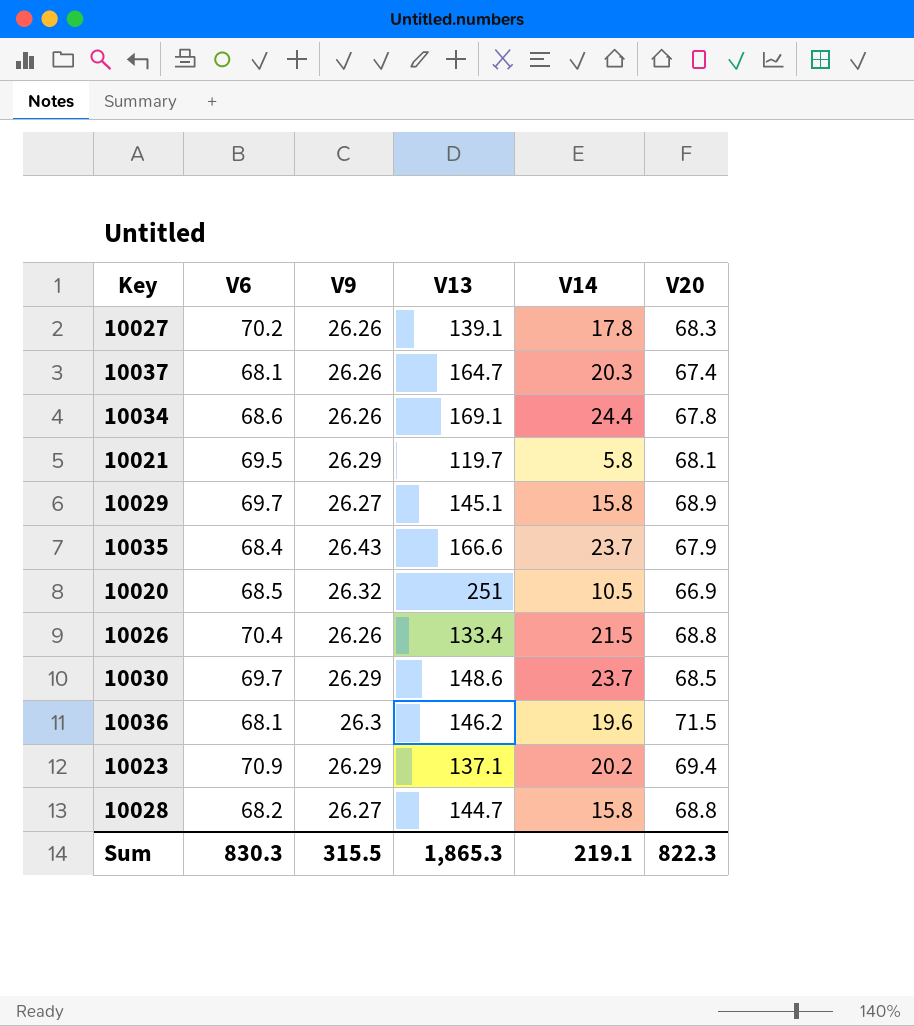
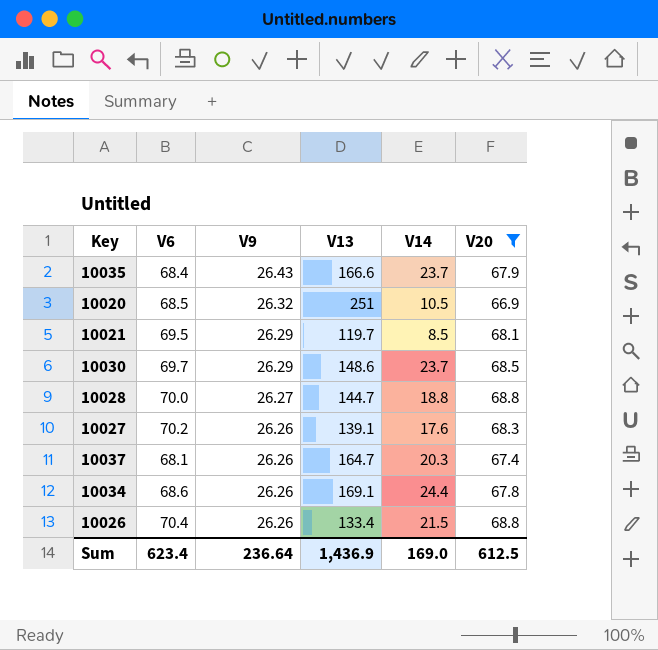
filter: none -> V20 <= 68.8
row order: none -> V9 descending
10021 | V14: 5.8 -> 8.5
10028 | V6: 68.2 -> 70.0
10028 | V14: 15.8 -> 18.8
10027 | V14: 17.8 -> 17.6
Sum | V6: 830.3 -> 623.4
Sum | V9: 315.5 -> 236.64
Sum | V13: 1,865.3 -> 1,436.9
Sum | V14: 219.1 -> 169.0
Sum | V20: 822.3 -> 612.5

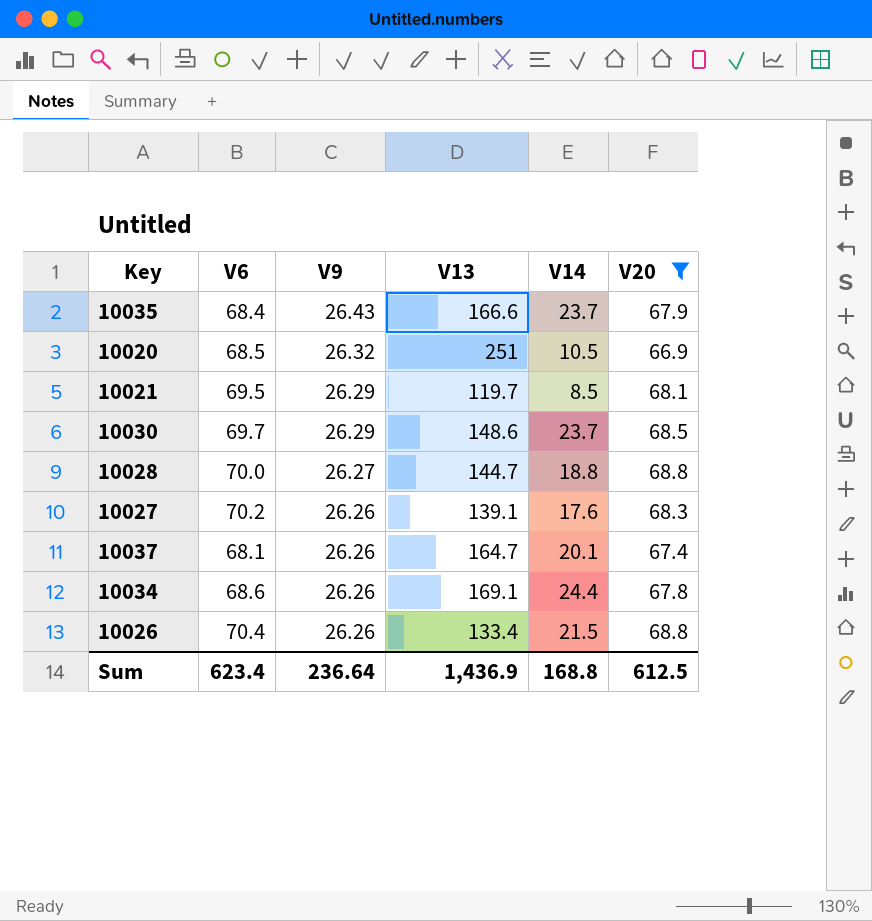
10037 | V14: 20.3 -> 20.1
Sum | V14: 169.0 -> 168.8

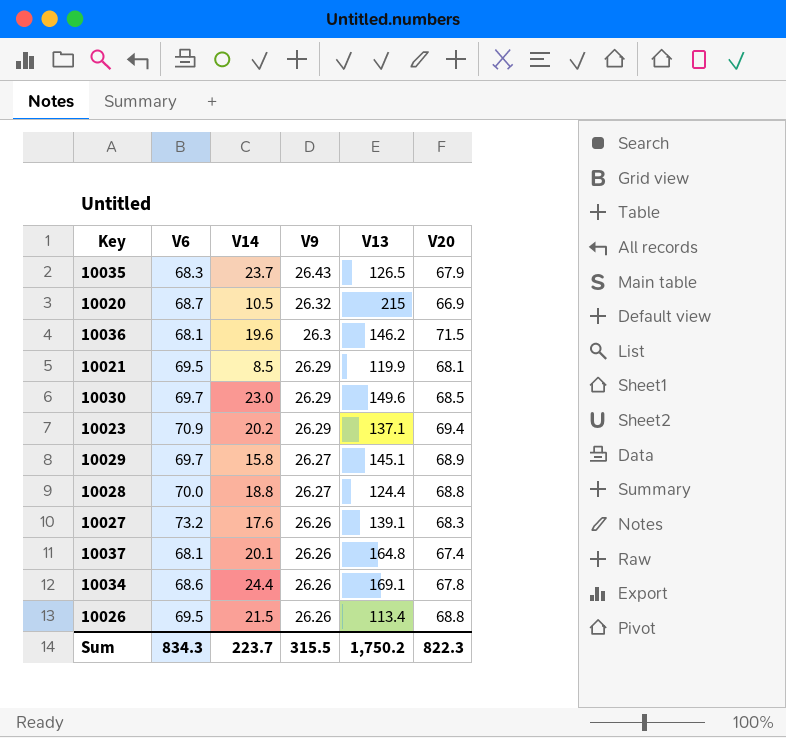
filter: V20 <= 68.8 -> none
column V14 | position: 5 -> 3
10035 | V6: 68.4 -> 68.3
10035 | V13: 166.6 -> 126.5
10020 | V6: 68.5 -> 68.7
10020 | V13: 251 -> 215
10021 | V13: 119.7 -> 119.9
10030 | V14: 23.7 -> 23.0
10030 | V13: 148.6 -> 149.6
10028 | V13: 144.7 -> 124.4
10027 | V6: 70.2 -> 73.2
10037 | V13: 164.7 -> 164.8
10026 | V6: 70.4 -> 69.5
10026 | V13: 133.4 -> 113.4
Sum | V6: 623.4 -> 834.3
Sum | V14: 168.8 -> 223.7
Sum | V9: 236.64 -> 315.5
Sum | V13: 1,436.9 -> 1,750.2
Sum | V20: 612.5 -> 822.3

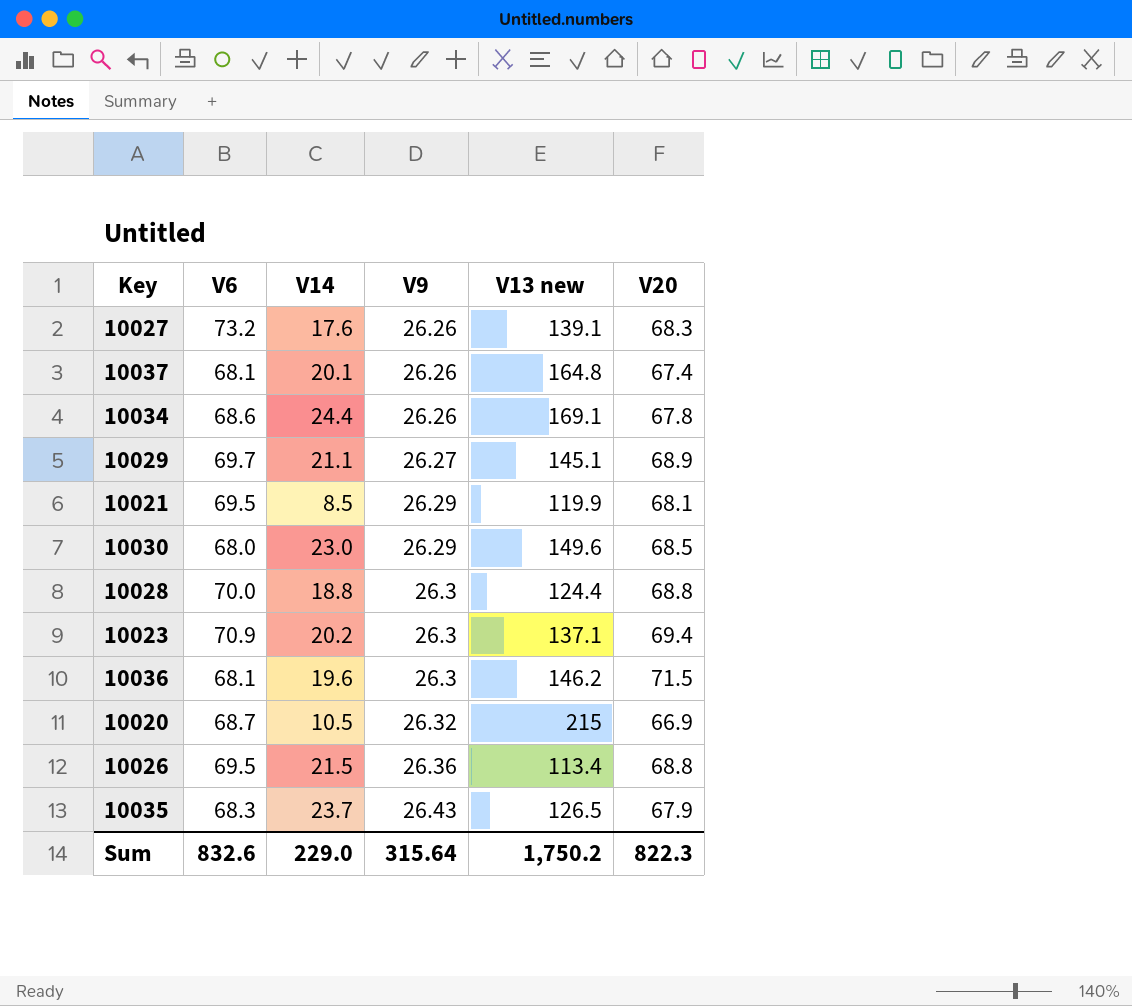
row order: V9 descending -> V9 ascending
column name: V13 -> V13 new
10029 | V14: 15.8 -> 21.1
10030 | V6: 69.7 -> 68.0
10028 | V9: 26.27 -> 26.3
10023 | V9: 26.29 -> 26.3
10026 | V9: 26.26 -> 26.36
Sum | V6: 834.3 -> 832.6
Sum | V14: 223.7 -> 229.0
Sum | V9: 315.5 -> 315.64

